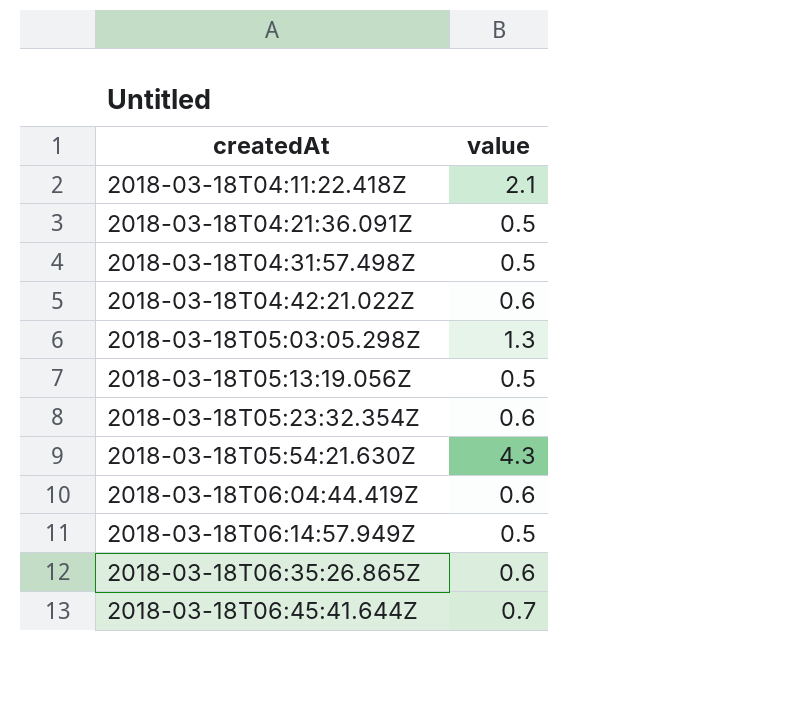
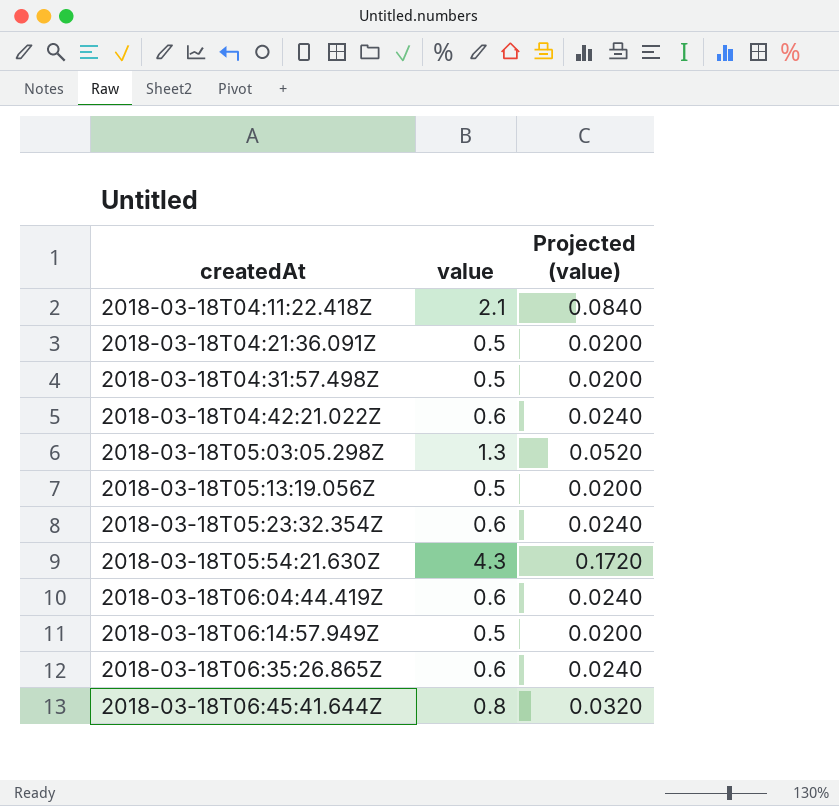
column Projected (value) | formula: none -> [value] * 0.04
2018-03-18T06:45:41.644Z | value: 0.7 -> 0.8

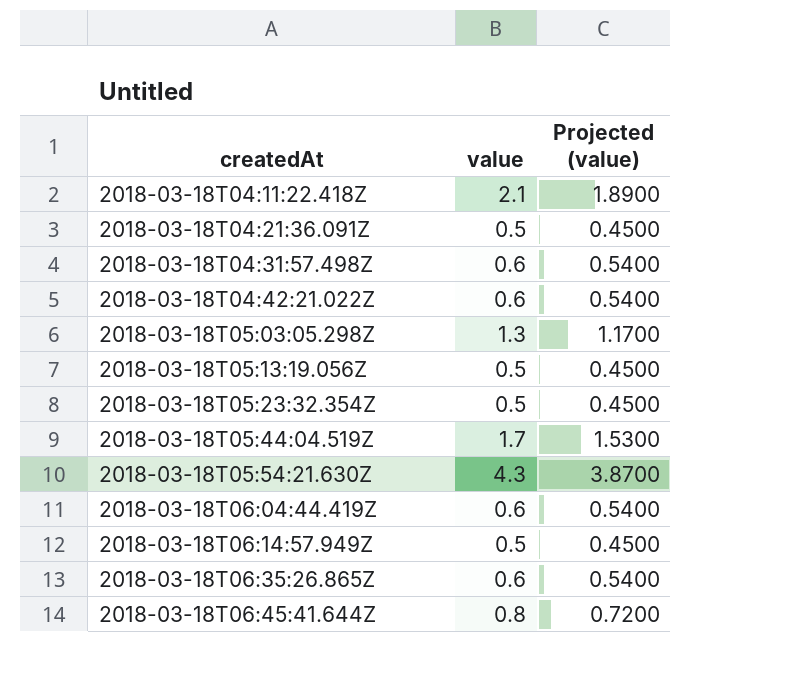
column Projected (value) | formula: [value] * 0.04 -> [value] * 0.9
2018-03-18T04:31:57.498Z | value: 0.5 -> 0.6
2018-03-18T05:23:32.354Z | value: 0.6 -> 0.5
row 2018-03-18T05:44:04.519Z: none -> 1.7 | 1.5300

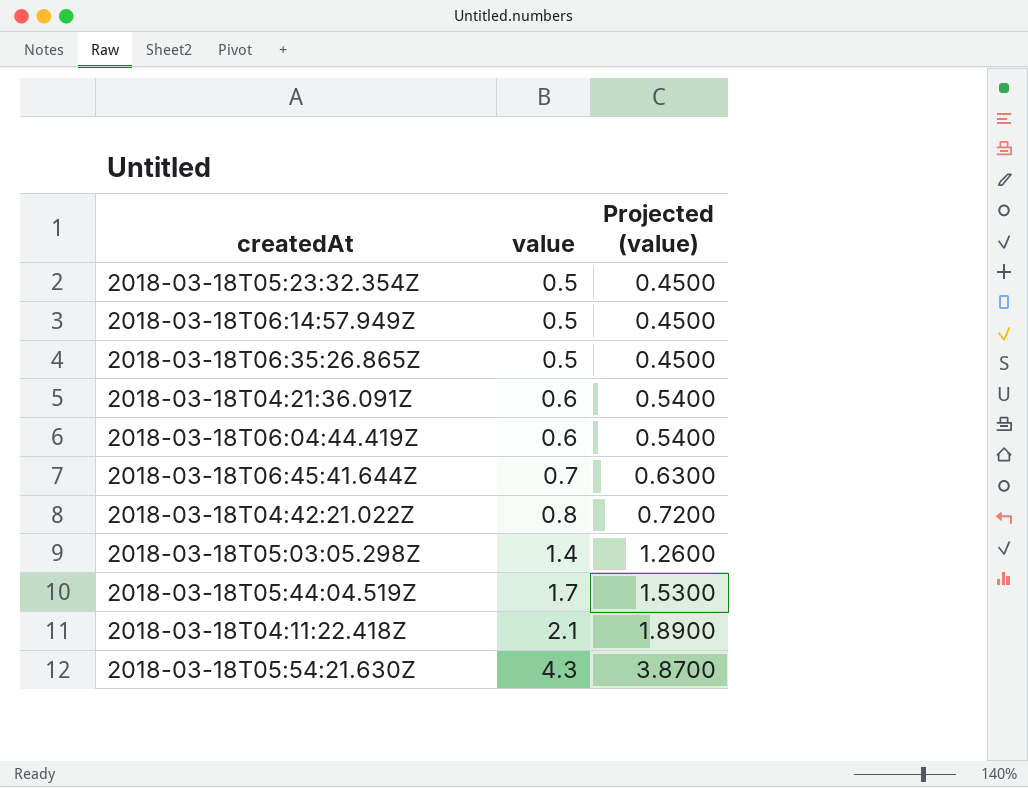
row order: createdAt ascending -> value ascending
row 2018-03-18T04:31:57.498Z: 0.6 | 0.5400 -> none
row 2018-03-18T05:13:19.056Z: 0.5 | 0.4500 -> none
2018-03-18T06:35:26.865Z | value: 0.6 -> 0.5
2018-03-18T06:35:26.865Z | Projected (value): 0.5400 -> 0.4500
2018-03-18T04:21:36.091Z | value: 0.5 -> 0.6
2018-03-18T04:21:36.091Z | Projected (value): 0.4500 -> 0.5400
2018-03-18T06:45:41.644Z | value: 0.8 -> 0.7
2018-03-18T06:45:41.644Z | Projected (value): 0.7200 -> 0.6300
2018-03-18T04:42:21.022Z | value: 0.6 -> 0.8
2018-03-18T04:42:21.022Z | Projected (value): 0.5400 -> 0.7200
2018-03-18T05:03:05.298Z | value: 1.3 -> 1.4
2018-03-18T05:03:05.298Z | Projected (value): 1.1700 -> 1.2600

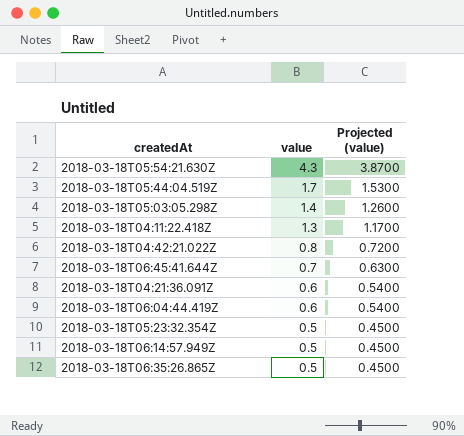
row order: value ascending -> value descending
2018-03-18T04:11:22.418Z | value: 2.1 -> 1.3
2018-03-18T04:11:22.418Z | Projected (value): 1.8900 -> 1.1700

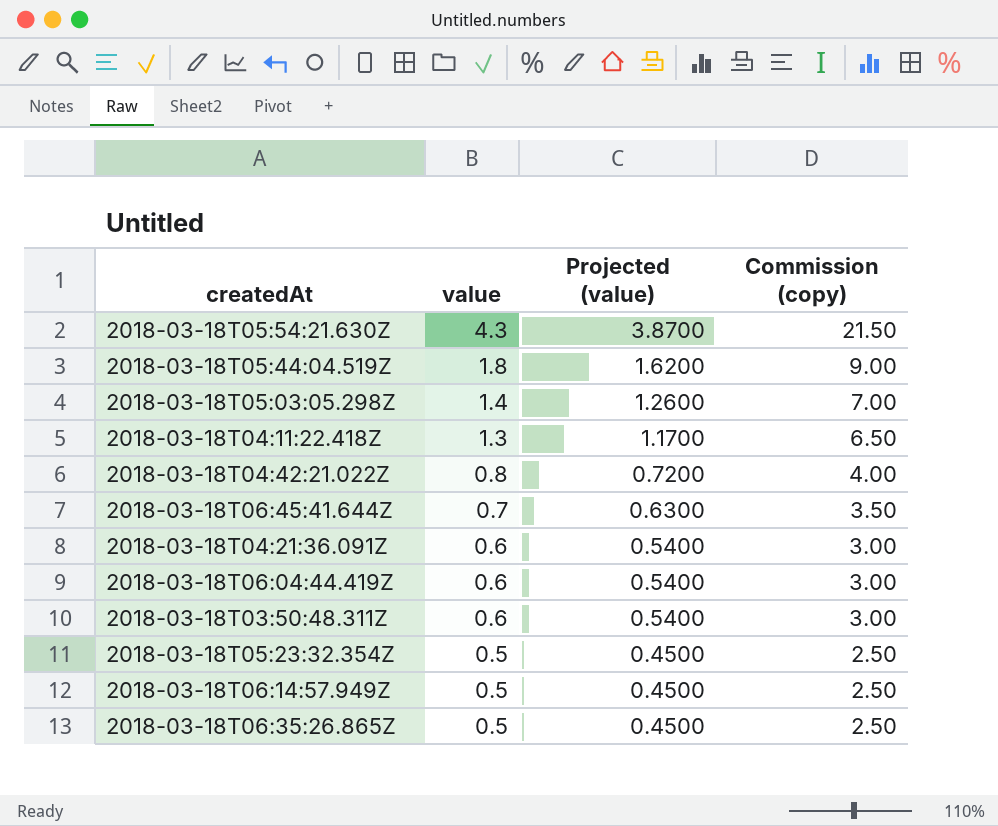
column Commission (copy) | formula: none -> [value] * 5
2018-03-18T05:44:04.519Z | value: 1.7 -> 1.8
2018-03-18T05:44:04.519Z | Projected (value): 1.5300 -> 1.6200
row 2018-03-18T03:50:48.311Z: none -> 0.6 | 0.5400 | 3.00

